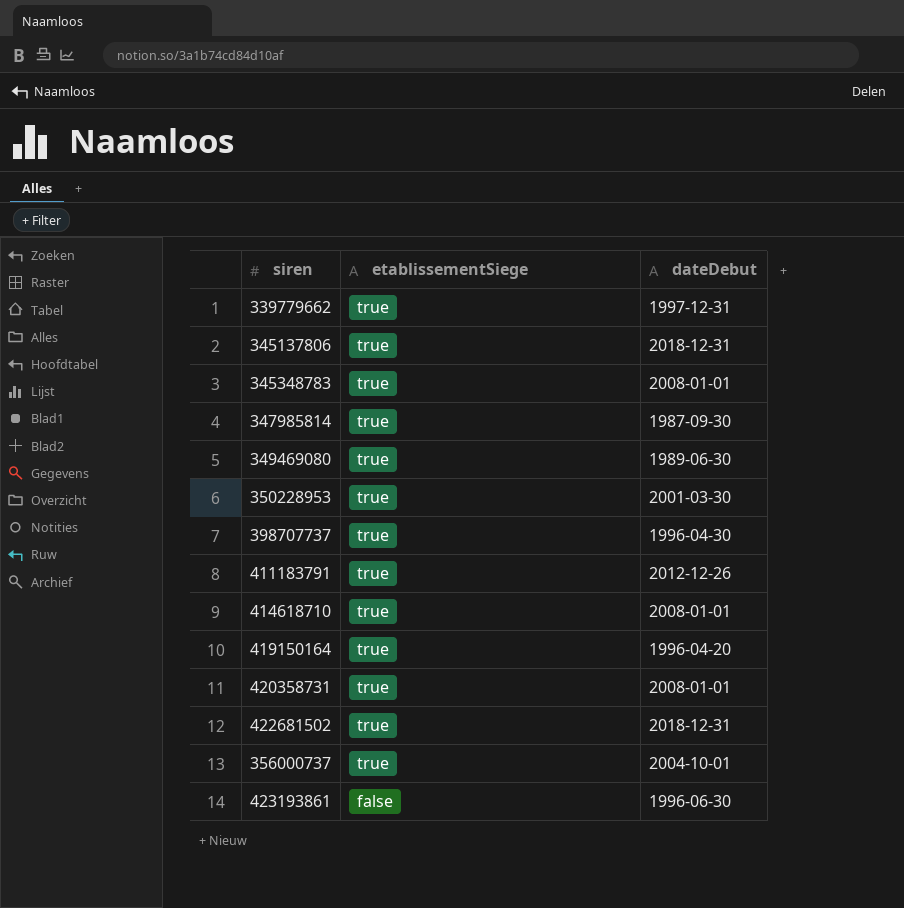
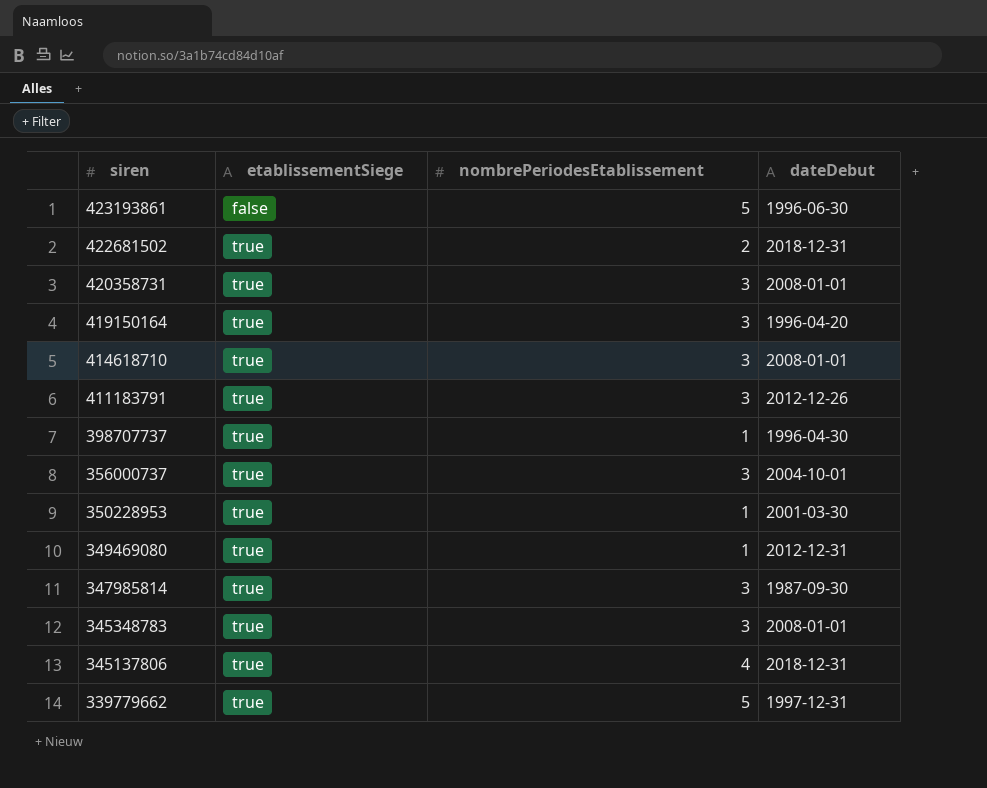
row order: etablissementSiege descending -> siren descending
column nombrePeriodesEtablissement | position: none -> 3
349469080 | dateDebut: 1989-06-30 -> 2012-12-31

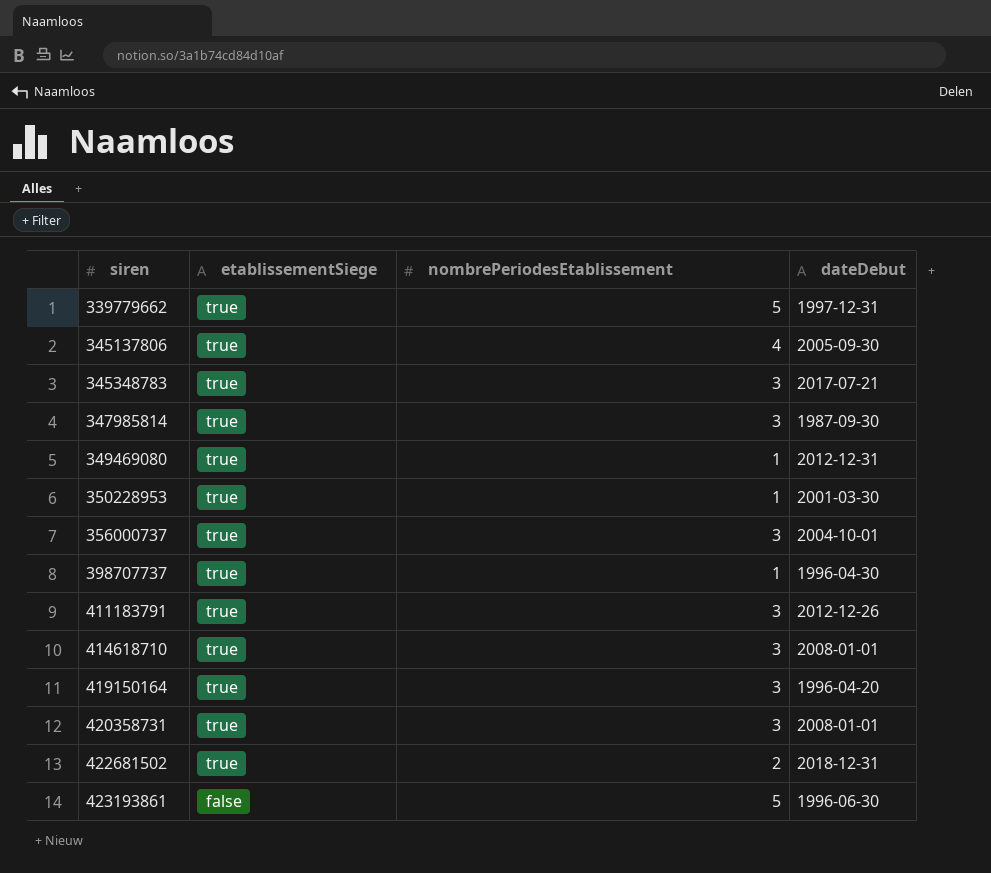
row order: siren descending -> siren ascending
345137806 | dateDebut: 2018-12-31 -> 2005-09-30
345348783 | dateDebut: 2008-01-01 -> 2017-07-21

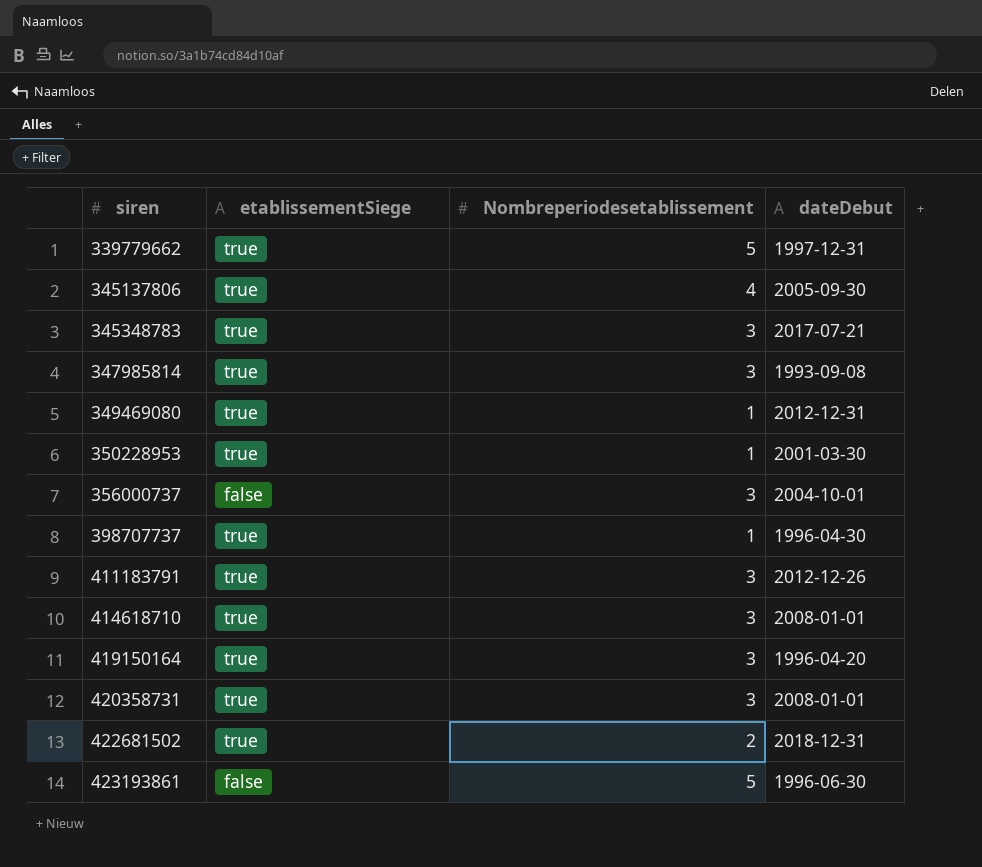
column name: nombrePeriodesEtablissement -> Nombreperiodesetablissement
347985814 | dateDebut: 1987-09-30 -> 1993-09-08
356000737 | etablissementSiege: true -> false

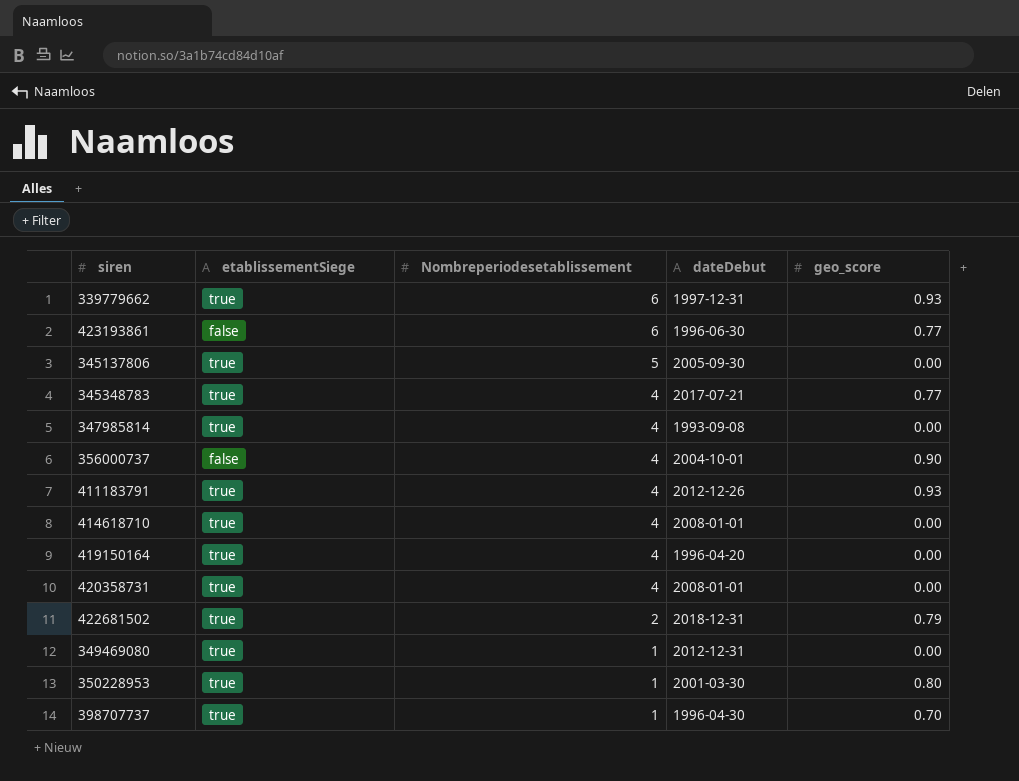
row order: siren ascending -> Nombreperiodesetablissement descending
column geo_score | position: none -> 5
339779662 | Nombreperiodesetablissement: 5 -> 6
423193861 | Nombreperiodesetablissement: 5 -> 6
345137806 | Nombreperiodesetablissement: 4 -> 5
345348783 | Nombreperiodesetablissement: 3 -> 4
347985814 | Nombreperiodesetablissement: 3 -> 4
356000737 | Nombreperiodesetablissement: 3 -> 4
411183791 | Nombreperiodesetablissement: 3 -> 4
414618710 | Nombreperiodesetablissement: 3 -> 4
419150164 | Nombreperiodesetablissement: 3 -> 4
420358731 | Nombreperiodesetablissement: 3 -> 4

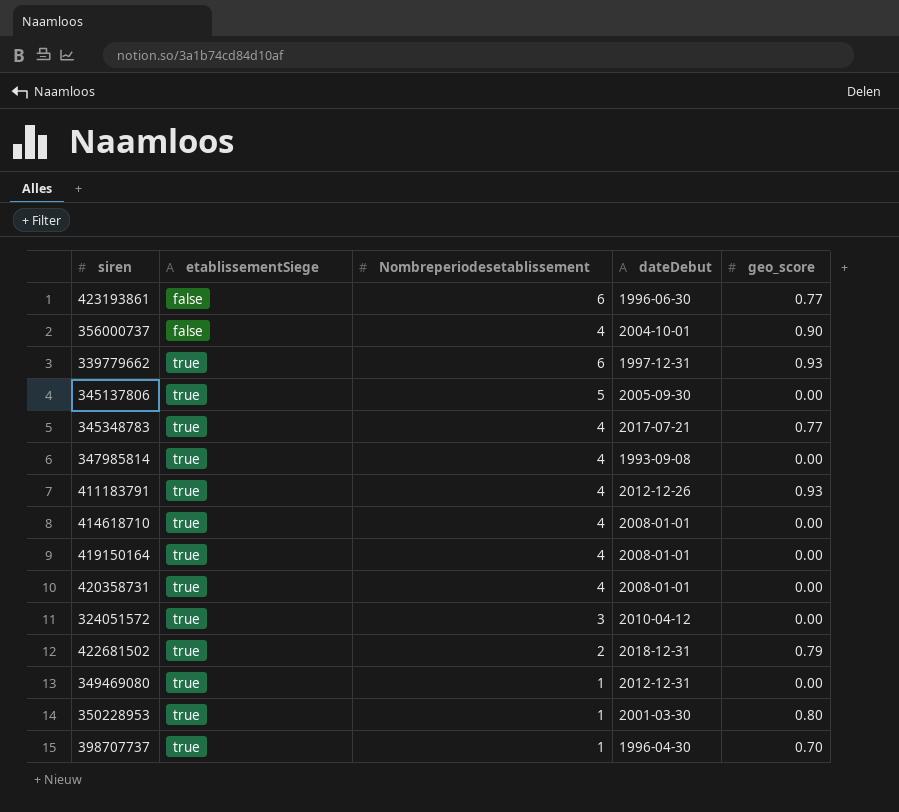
row order: Nombreperiodesetablissement descending -> etablissementSiege ascending
419150164 | dateDebut: 1996-04-20 -> 2008-01-01
row 324051572: none -> true | 3 | 2010-04-12 | 0.00

